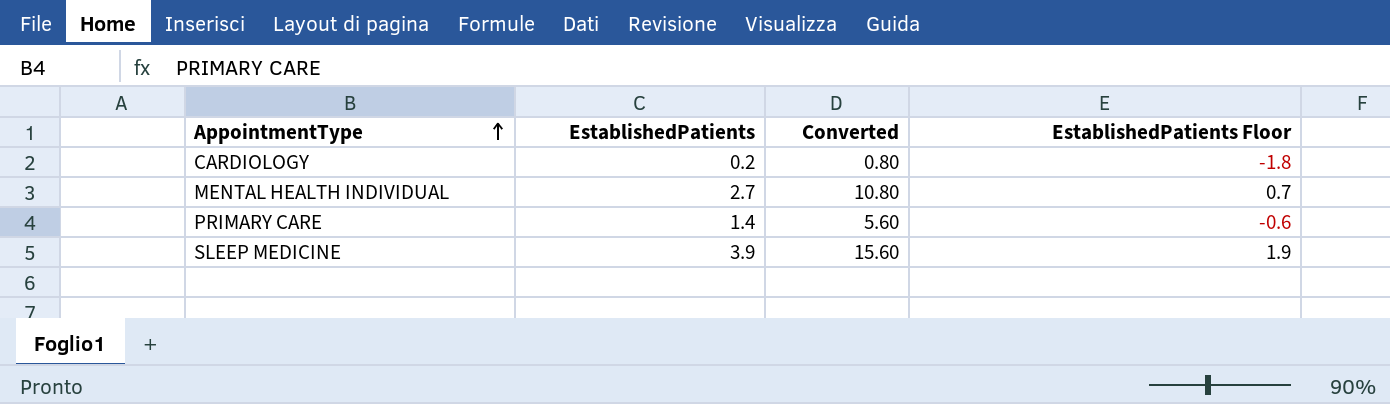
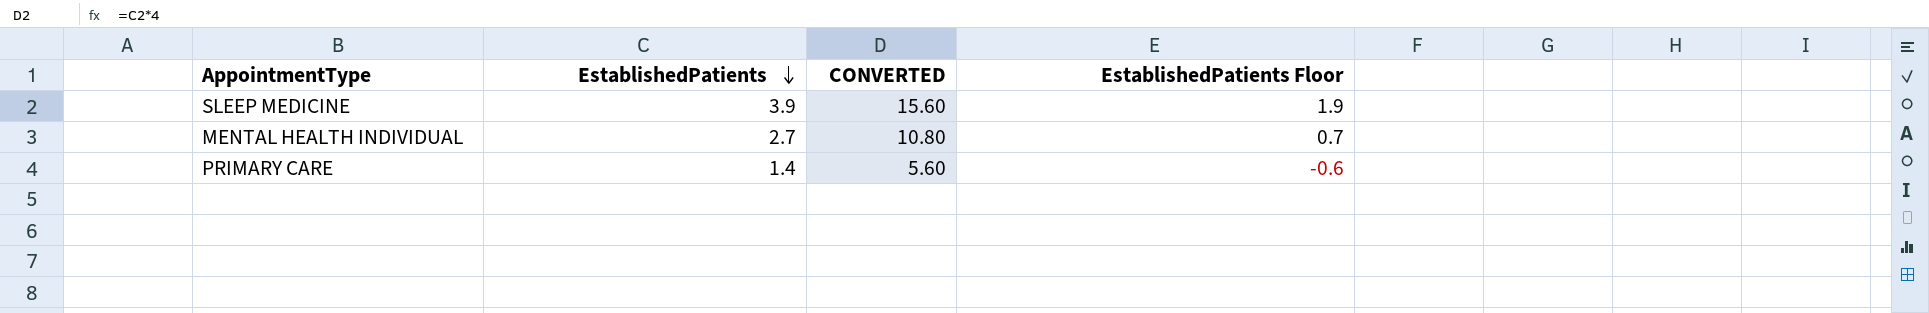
row order: AppointmentType ascending -> EstablishedPatients descending
column name: Converted -> CONVERTED
row CARDIOLOGY: 0.2 | 0.80 | -1.8 -> none

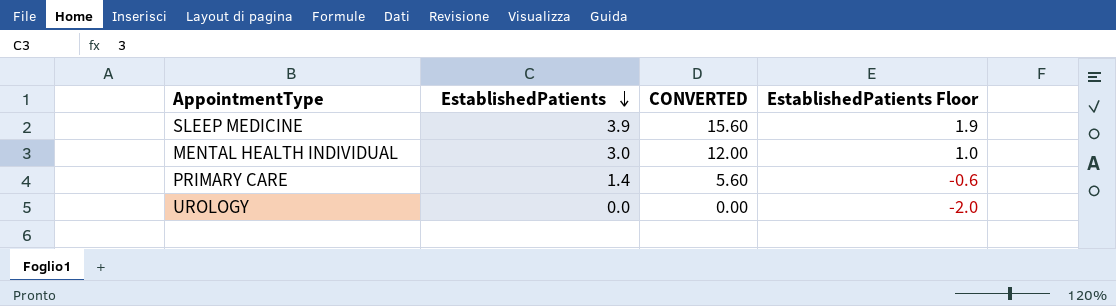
MENTAL HEALTH INDIVIDUAL | EstablishedPatients: 2.7 -> 3.0
MENTAL HEALTH INDIVIDUAL | CONVERTED: 10.80 -> 12.00
MENTAL HEALTH INDIVIDUAL | EstablishedPatients Floor: 0.7 -> 1.0
row UROLOGY: none -> 0.0 | 0.00 | -2.0

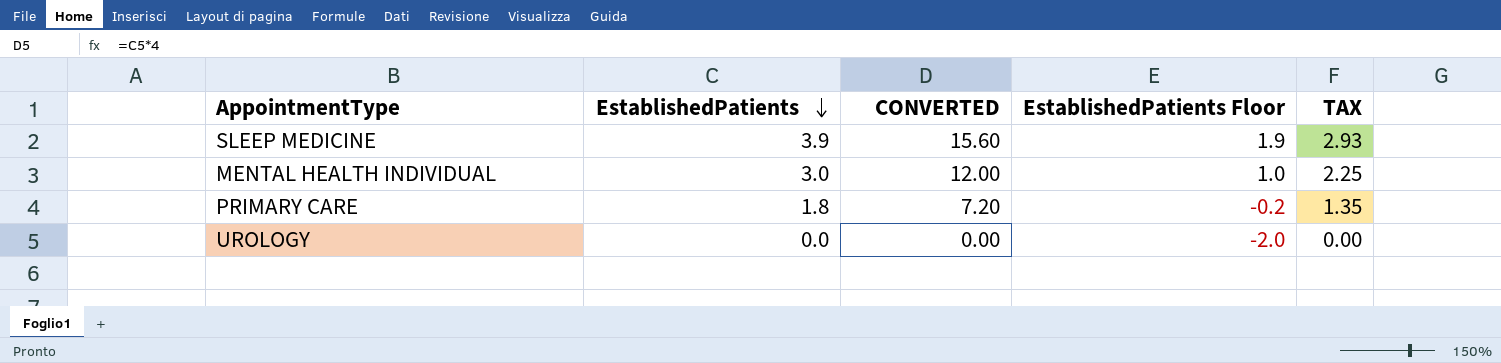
column TAX | formula: none -> [EstablishedPatients] * 0.75
PRIMARY CARE | EstablishedPatients: 1.4 -> 1.8
PRIMARY CARE | CONVERTED: 5.60 -> 7.20
PRIMARY CARE | EstablishedPatients Floor: -0.6 -> -0.2

